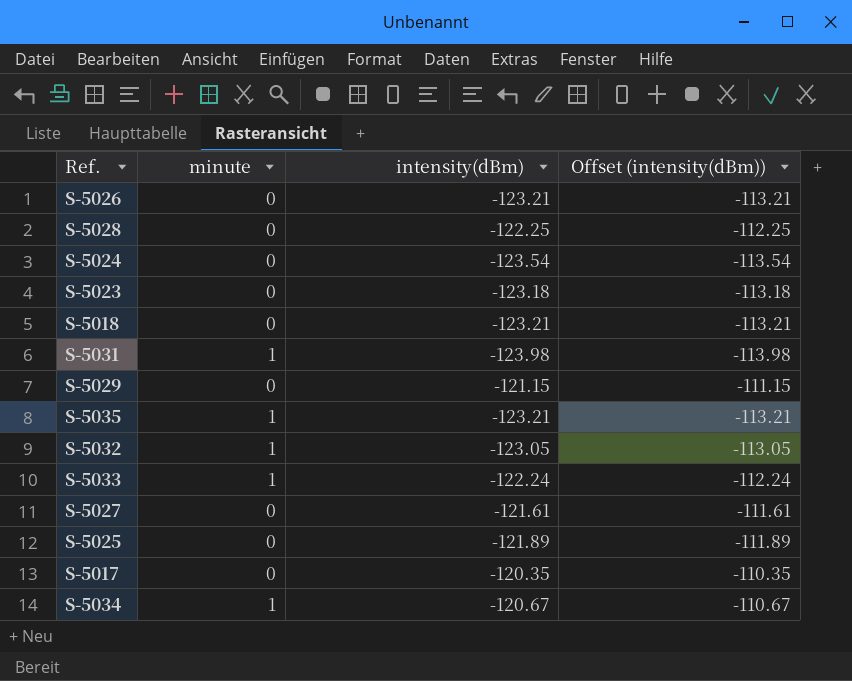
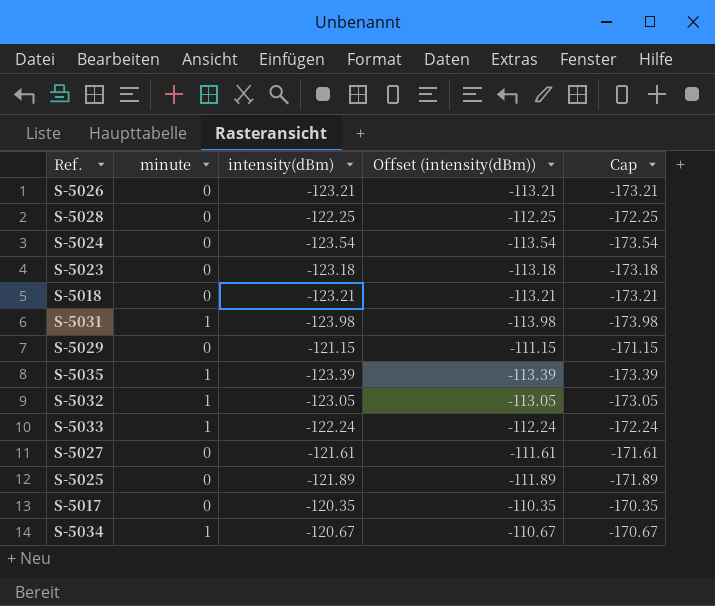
column Cap | formula: none -> [intensity(dBm)] - 50
S-5035 | intensity(dBm): -123.21 -> -123.39
S-5035 | Offset (intensity(dBm)): -113.21 -> -113.39

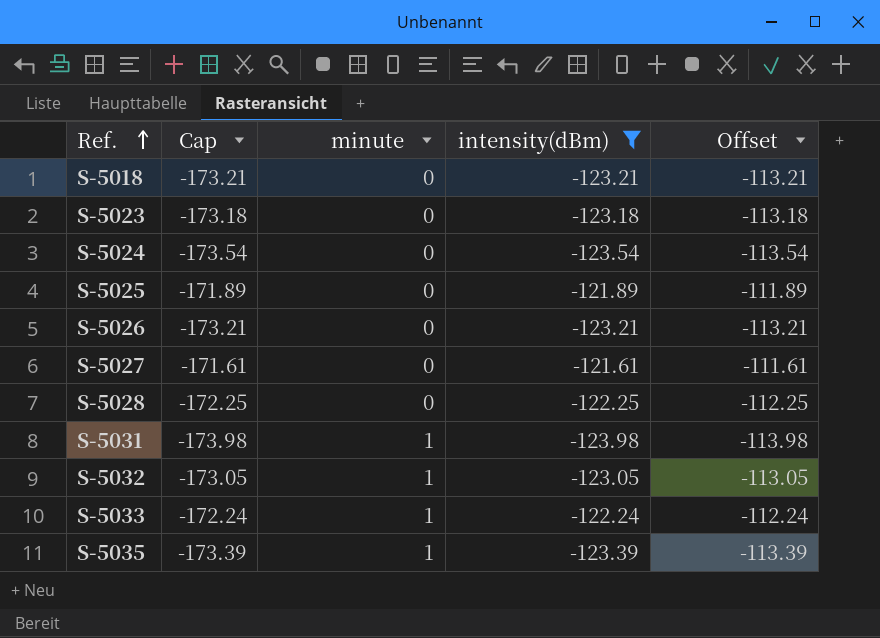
filter: none -> intensity(dBm) <= -121.61
row order: none -> Ref. ascending
column Cap | position: 5 -> 2
column name: Offset (intensity(dBm)) -> Offset

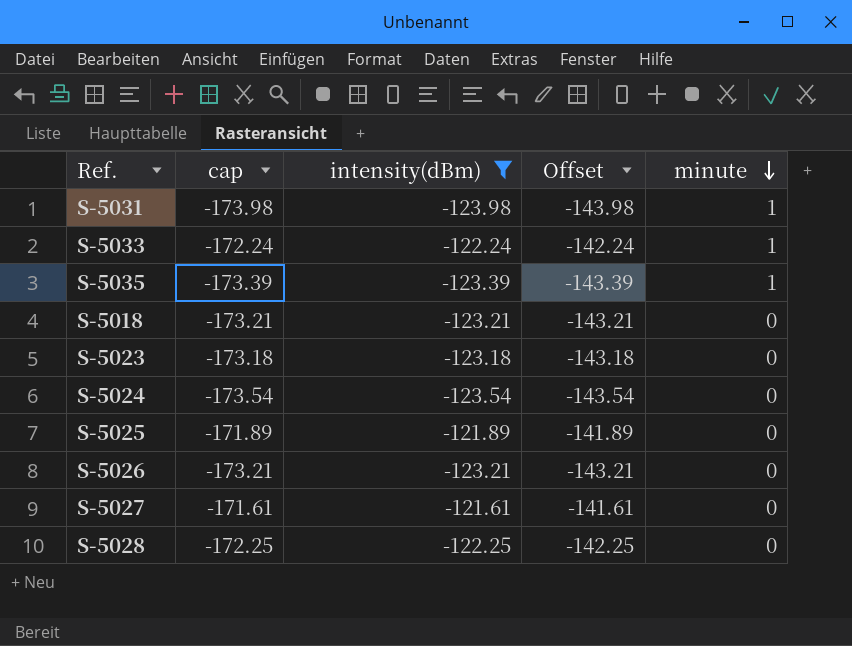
row order: Ref. ascending -> minute descending
column name: Cap -> cap
column Offset | formula: [intensity(dBm)] + 10 -> [intensity(dBm)] - 20
column minute | position: 3 -> 5
row S-5032: -173.05 | 1 | -123.05 | -113.05 -> none

